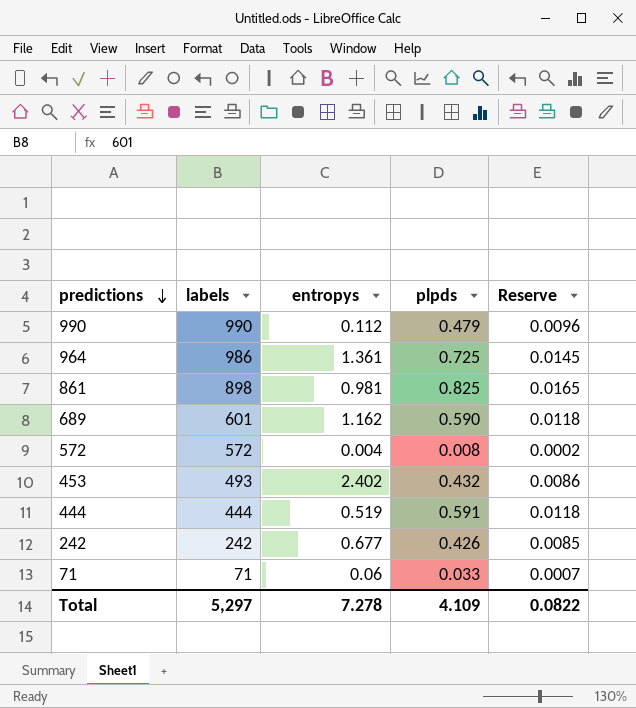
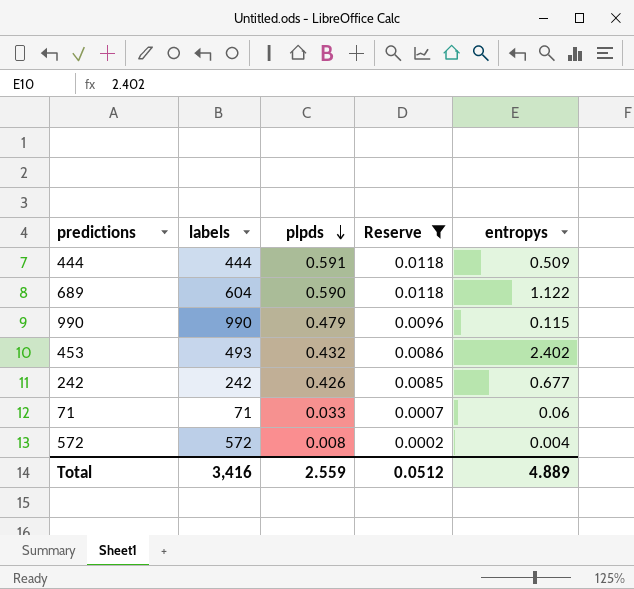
filter: none -> Reserve <= 0.0118
row order: predictions descending -> plpds descending
column entropys | position: 3 -> 5
444 | entropys: 0.519 -> 0.509
689 | labels: 601 -> 604
689 | entropys: 1.162 -> 1.122
990 | entropys: 0.112 -> 0.115
Total | labels: 5,297 -> 3,416
Total | plpds: 4.109 -> 2.559
Total | Reserve: 0.0822 -> 0.0512
Total | entropys: 7.278 -> 4.889

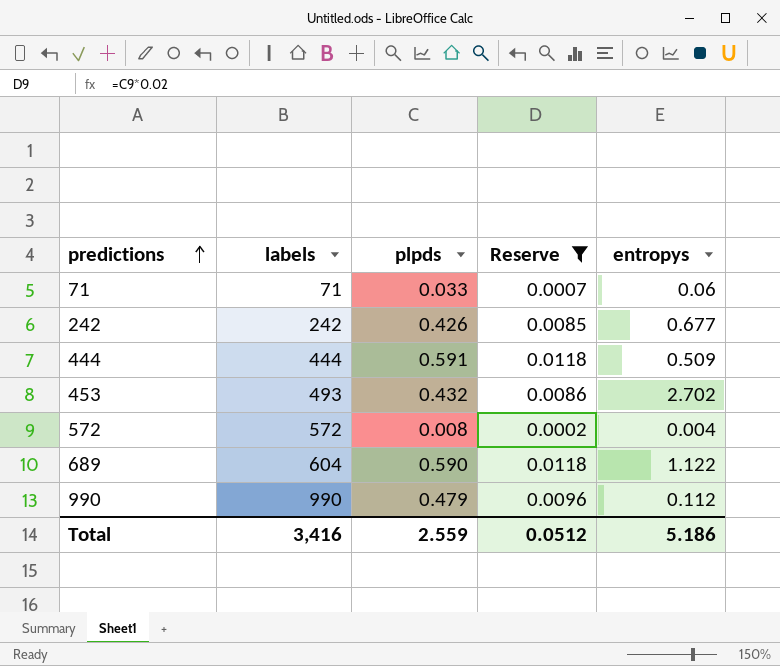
row order: plpds descending -> predictions ascending
453 | entropys: 2.402 -> 2.702
990 | entropys: 0.115 -> 0.112
Total | entropys: 4.889 -> 5.186

